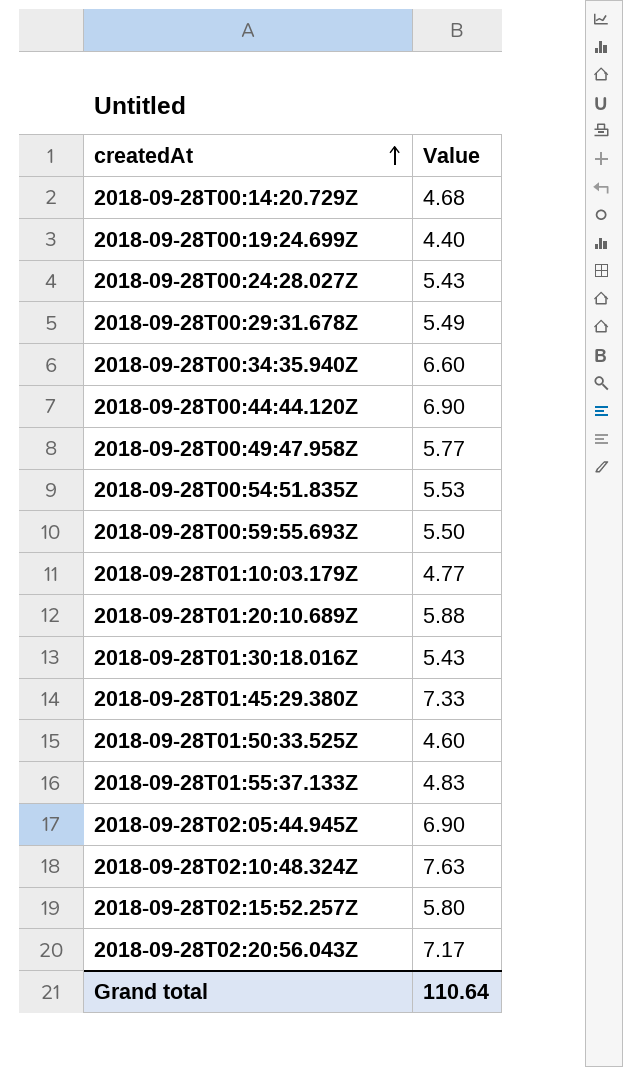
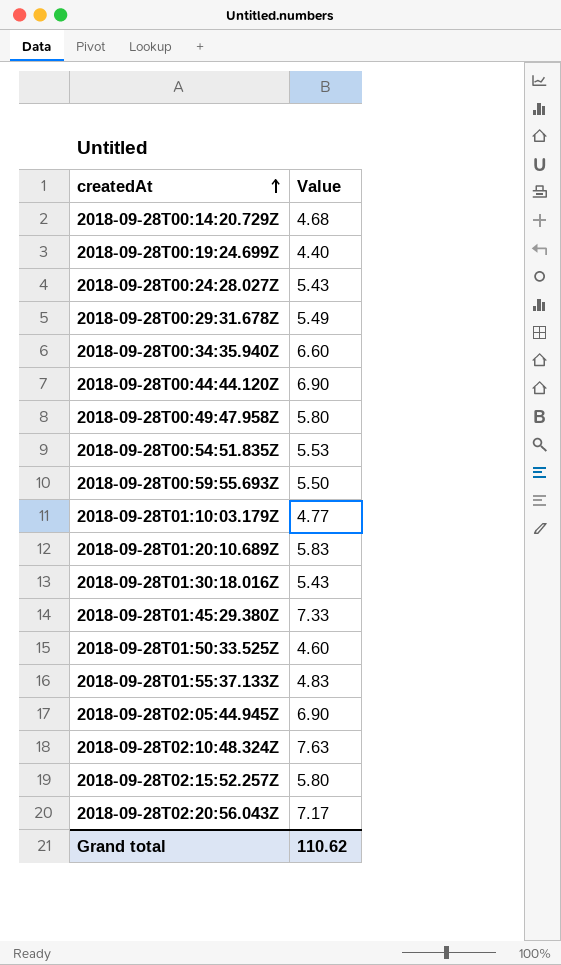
2018-09-28T00:49:47.958Z | Value: 5.77 -> 5.80
2018-09-28T01:20:10.689Z | Value: 5.88 -> 5.83
Grand total | Value: 110.64 -> 110.62

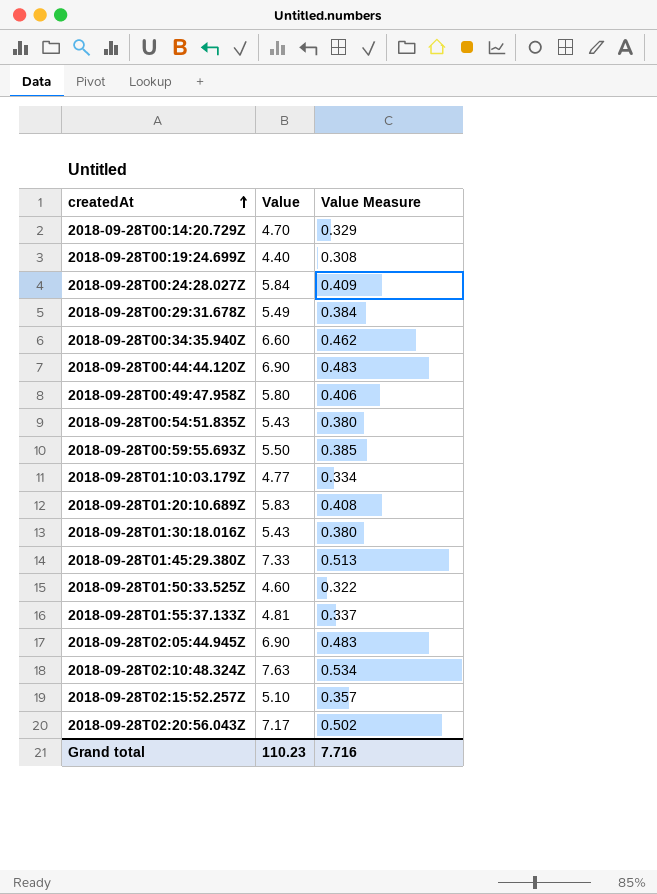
column Value Measure | formula: none -> [Value] * 0.07
2018-09-28T00:14:20.729Z | Value: 4.68 -> 4.70
2018-09-28T00:24:28.027Z | Value: 5.43 -> 5.84
2018-09-28T00:54:51.835Z | Value: 5.53 -> 5.43
2018-09-28T01:55:37.133Z | Value: 4.83 -> 4.81
2018-09-28T02:15:52.257Z | Value: 5.80 -> 5.10
Grand total | Value: 110.62 -> 110.23

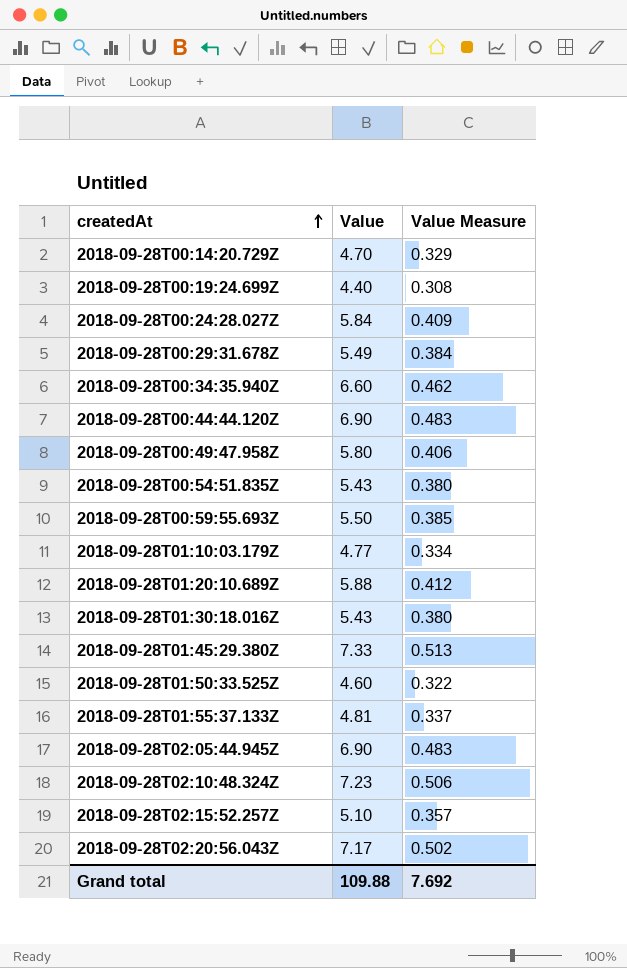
2018-09-28T01:20:10.689Z | Value: 5.83 -> 5.88
2018-09-28T01:20:10.689Z | Value Measure: 0.408 -> 0.412
2018-09-28T02:10:48.324Z | Value: 7.63 -> 7.23
2018-09-28T02:10:48.324Z | Value Measure: 0.534 -> 0.506
Grand total | Value: 110.23 -> 109.88
Grand total | Value Measure: 7.716 -> 7.692

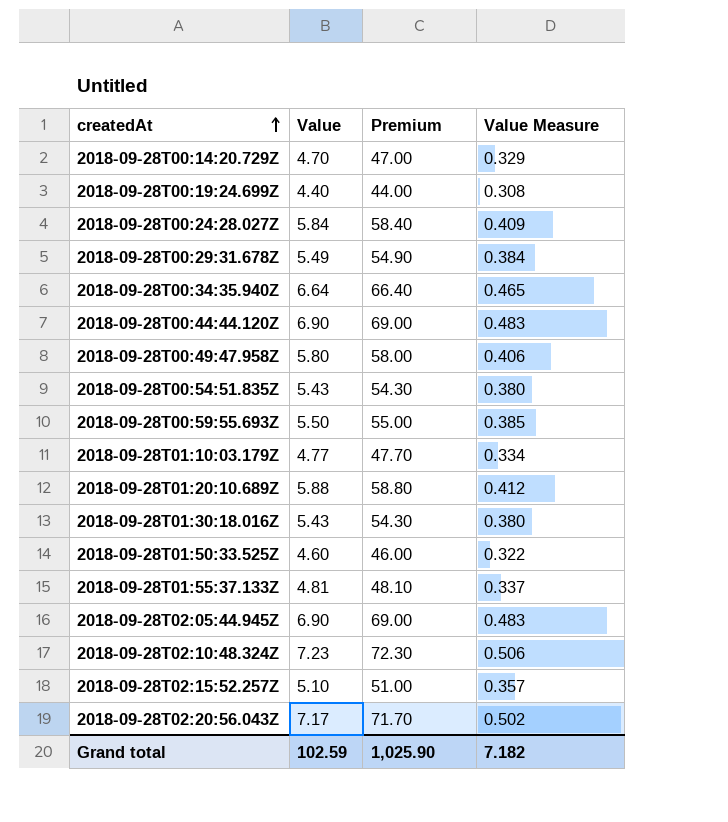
column Premium | formula: none -> [Value] * 10
row 2018-09-28T01:45:29.380Z: 7.33 | 0.513 -> none
2018-09-28T00:34:35.940Z | Value: 6.60 -> 6.64
2018-09-28T00:34:35.940Z | Value Measure: 0.462 -> 0.465
Grand total | Value: 109.88 -> 102.59
Grand total | Value Measure: 7.692 -> 7.182

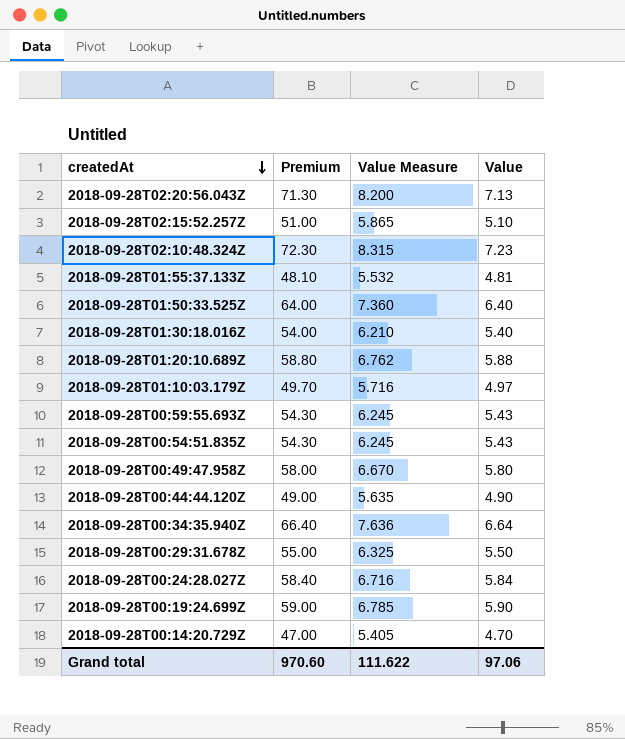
row order: createdAt ascending -> createdAt descending
column Value Measure | formula: [Value] * 0.07 -> [Value] * 1.15
column Value | position: 2 -> 4
row 2018-09-28T02:05:44.945Z: 6.90 | 69.00 | 0.483 -> none
2018-09-28T02:20:56.043Z | Premium: 71.70 -> 71.30
2018-09-28T02:20:56.043Z | Value: 7.17 -> 7.13
2018-09-28T01:50:33.525Z | Premium: 46.00 -> 64.00
2018-09-28T01:50:33.525Z | Value: 4.60 -> 6.40
2018-09-28T01:30:18.016Z | Premium: 54.30 -> 54.00
2018-09-28T01:30:18.016Z | Value: 5.43 -> 5.40
2018-09-28T01:10:03.179Z | Premium: 47.70 -> 49.70
2018-09-28T01:10:03.179Z | Value: 4.77 -> 4.97
2018-09-28T00:59:55.693Z | Premium: 55.00 -> 54.30
2018-09-28T00:59:55.693Z | Value: 5.50 -> 5.43
2018-09-28T00:44:44.120Z | Premium: 69.00 -> 49.00
2018-09-28T00:44:44.120Z | Value: 6.90 -> 4.90
2018-09-28T00:29:31.678Z | Premium: 54.90 -> 55.00
2018-09-28T00:29:31.678Z | Value: 5.49 -> 5.50
2018-09-28T00:19:24.699Z | Premium: 44.00 -> 59.00
2018-09-28T00:19:24.699Z | Value: 4.40 -> 5.90
Grand total | Premium: 1,025.90 -> 970.60
Grand total | Value Measure: 7.182 -> 111.622
Grand total | Value: 102.59 -> 97.06

